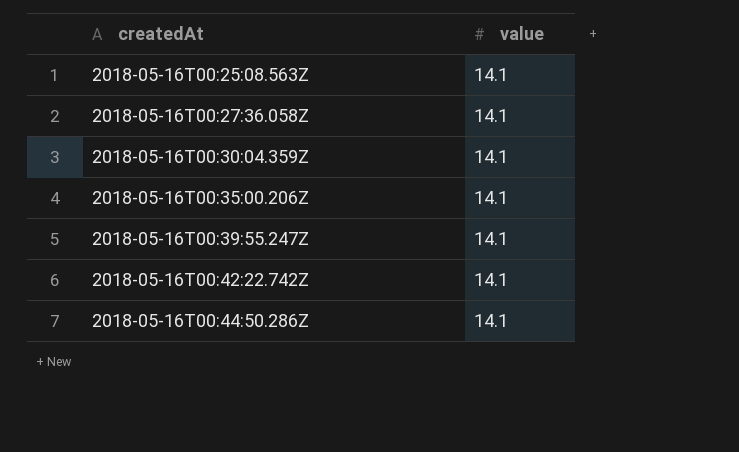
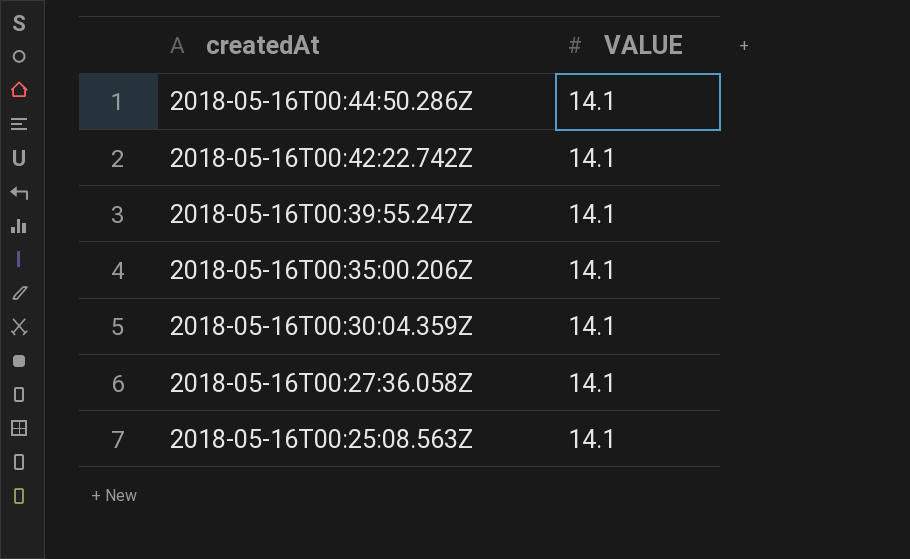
row order: createdAt ascending -> createdAt descending
column name: value -> VALUE

